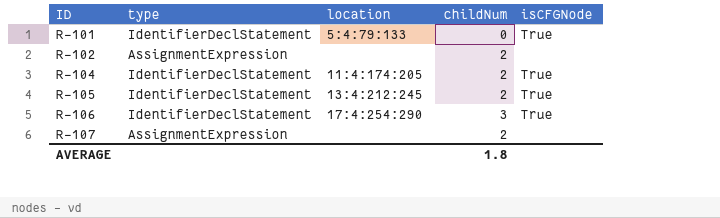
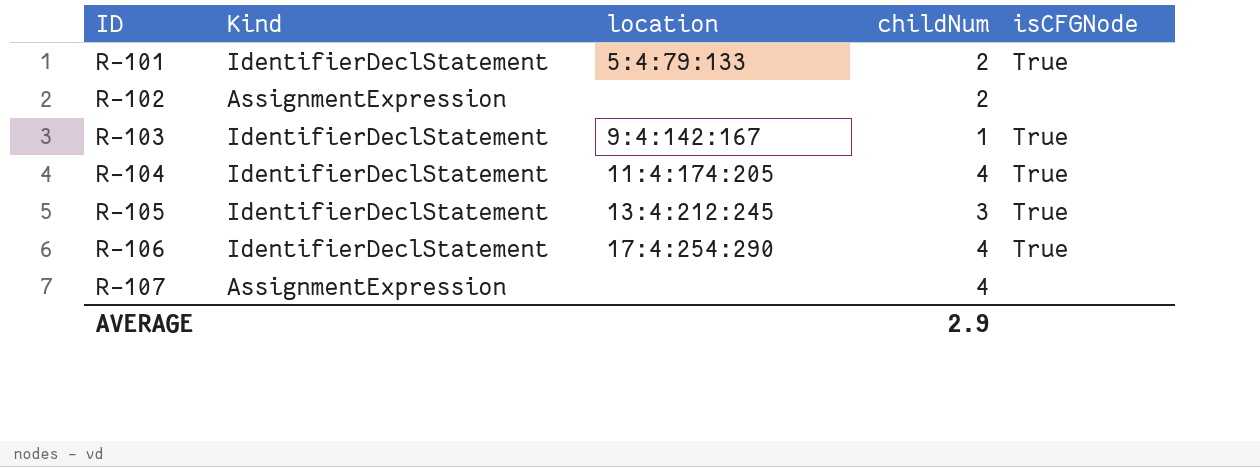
column name: type -> Kind
R-101 | childNum: 0 -> 2
row R-103: none -> IdentifierDeclStatement | 9:4:142:167 | 1 | True
R-104 | childNum: 2 -> 4
R-105 | childNum: 2 -> 3
R-106 | childNum: 3 -> 4
R-107 | childNum: 2 -> 4
AVERAGE | childNum: 1.8 -> 2.9

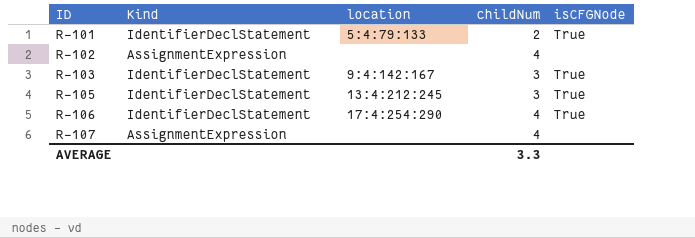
row R-104: IdentifierDeclStatement | 11:4:174:205 | 4 | True -> none
R-102 | childNum: 2 -> 4
R-103 | childNum: 1 -> 3
AVERAGE | childNum: 2.9 -> 3.3

